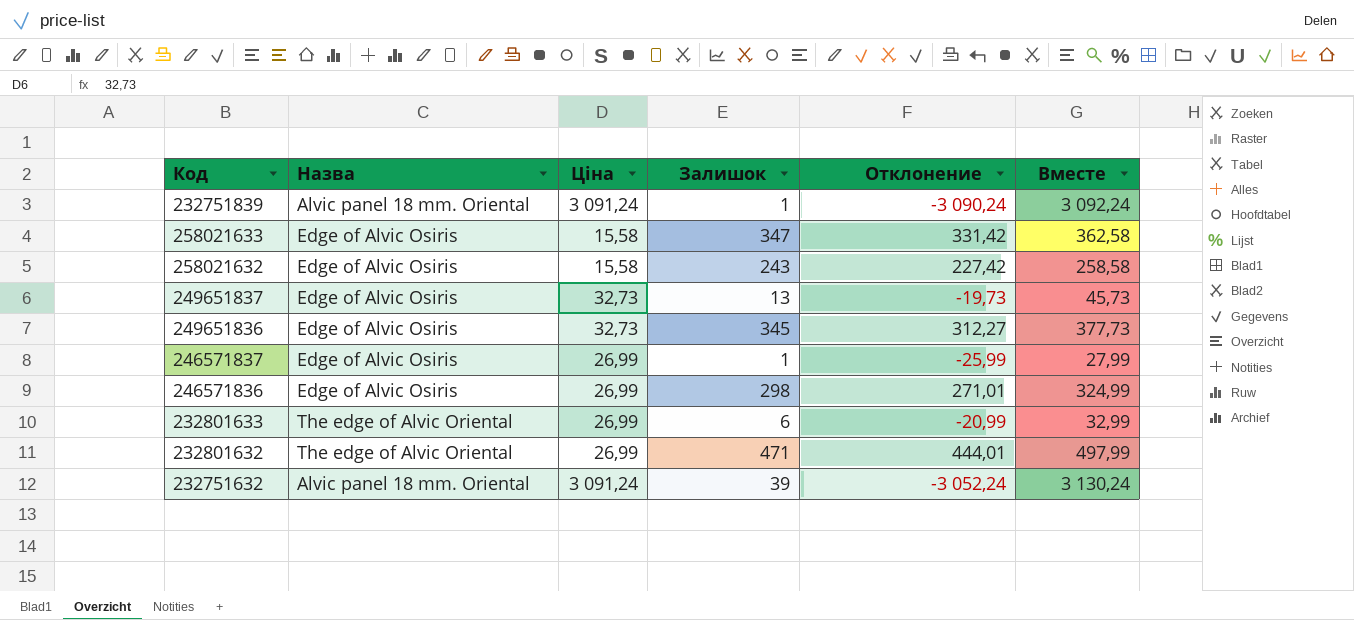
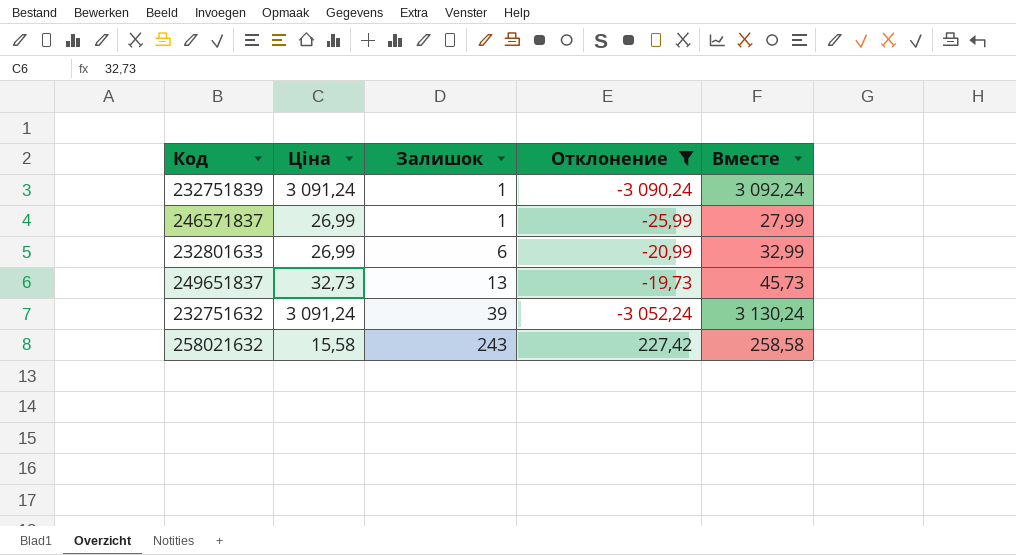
filter: none -> Отклонение <= 227,42
row order: none -> Залишок ascending
column Назва | position: 2 -> none

